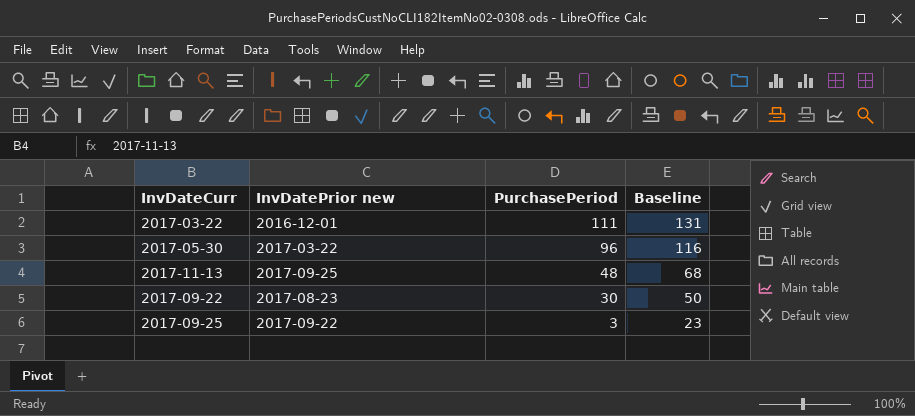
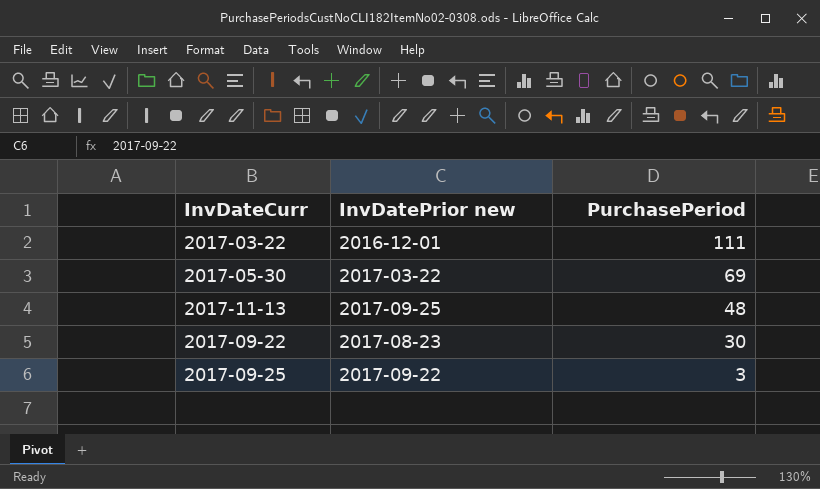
column Baseline | formula: [PurchasePeriod] + 20 -> none
2017-05-30 | PurchasePeriod: 96 -> 69

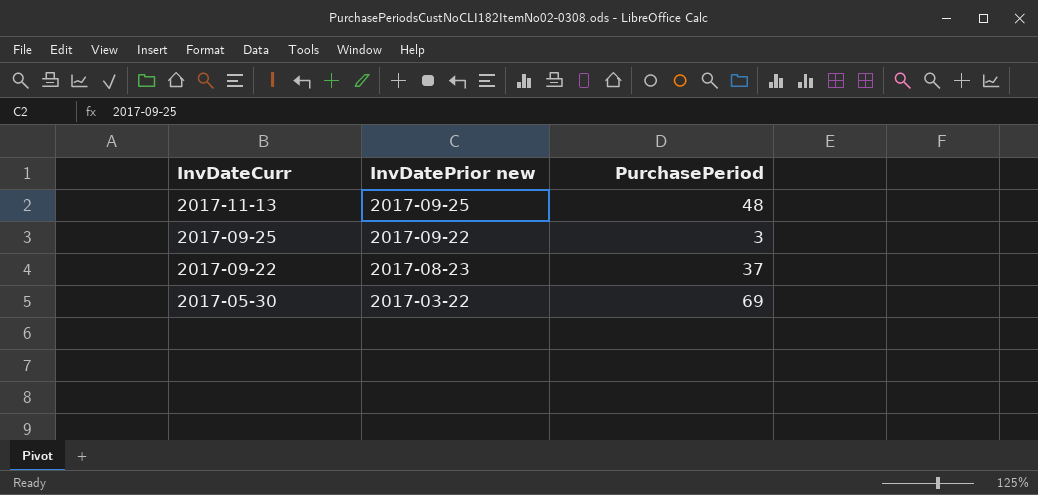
row order: PurchasePeriod descending -> InvDateCurr descending
row 2017-03-22: 2016-12-01 | 111 -> none
2017-09-22 | PurchasePeriod: 30 -> 37

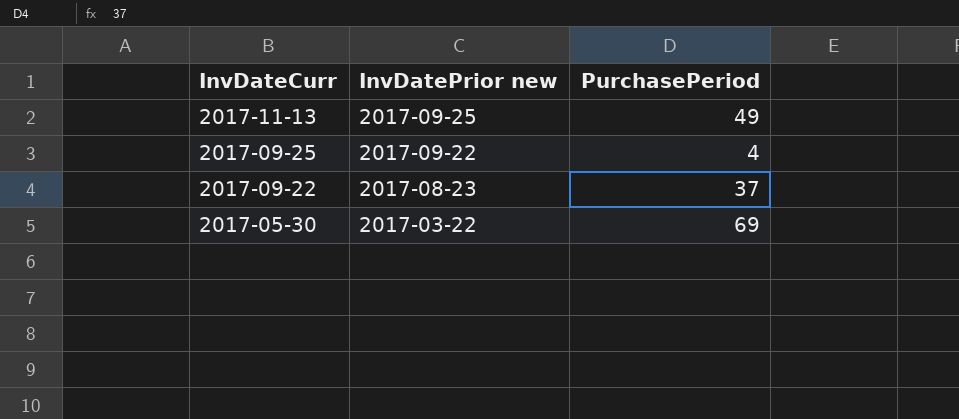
2017-11-13 | PurchasePeriod: 48 -> 49
2017-09-25 | PurchasePeriod: 3 -> 4

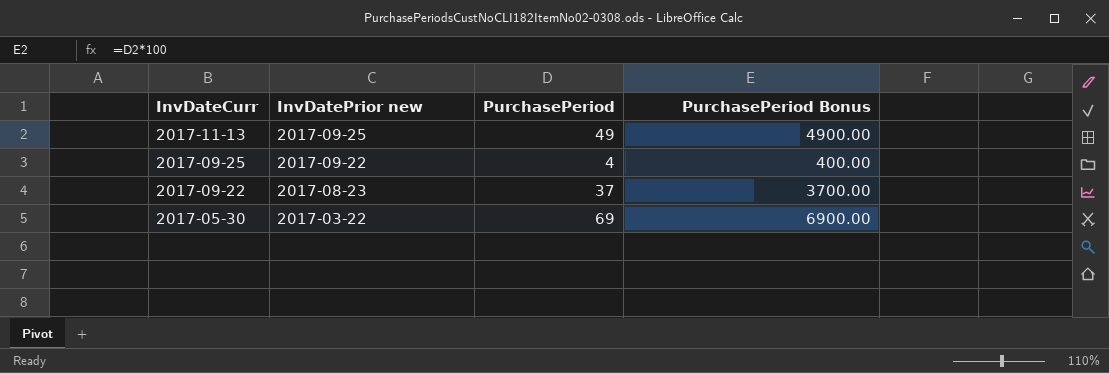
column PurchasePeriod Bonus | formula: none -> [PurchasePeriod] * 100

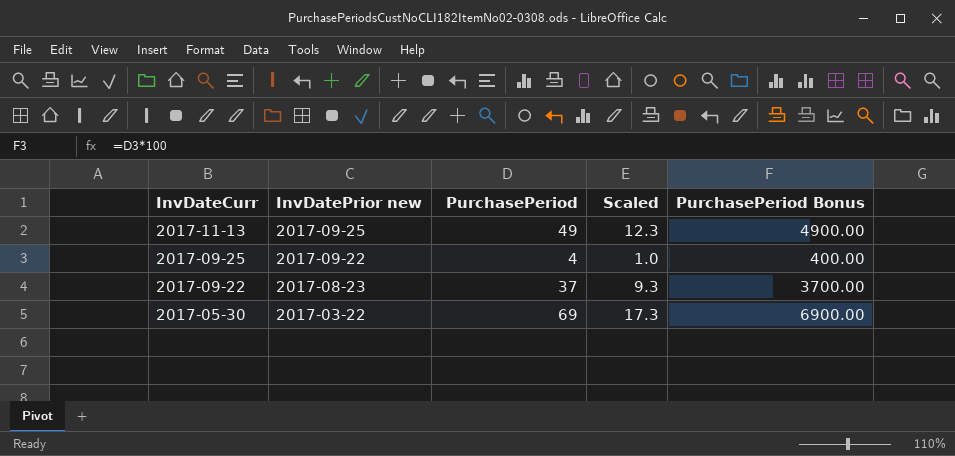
column Scaled | formula: none -> [PurchasePeriod] * 0.25

